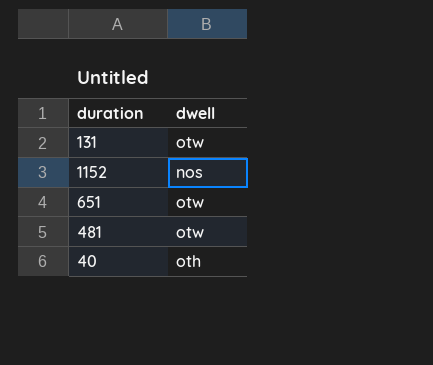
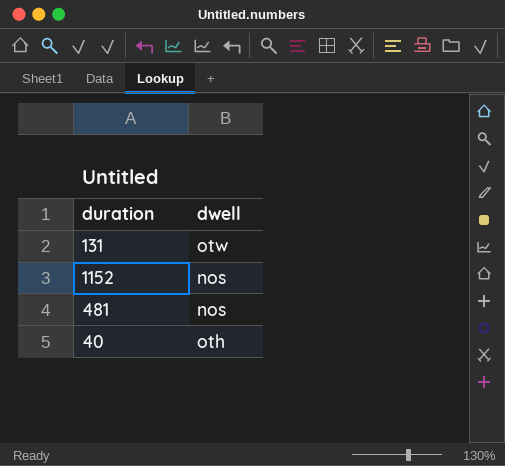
row 651: otw -> none
481 | dwell: otw -> nos

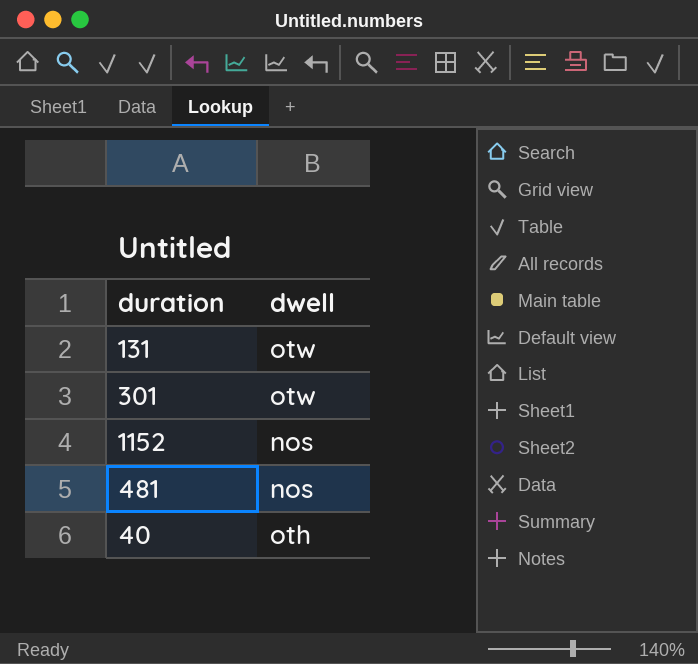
row 301: none -> otw

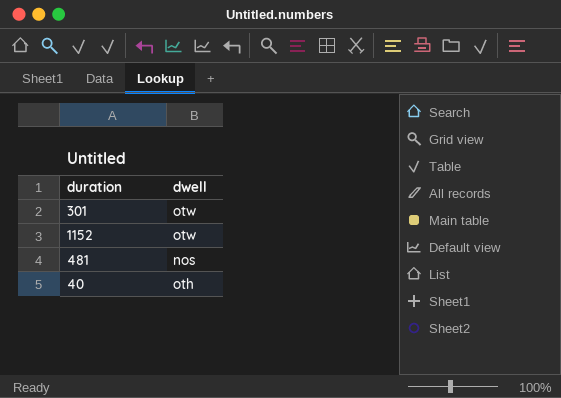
row 131: otw -> none
1152 | dwell: nos -> otw

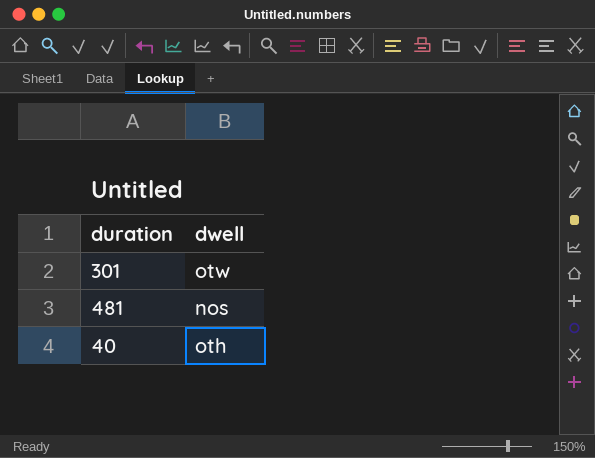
row 1152: otw -> none

